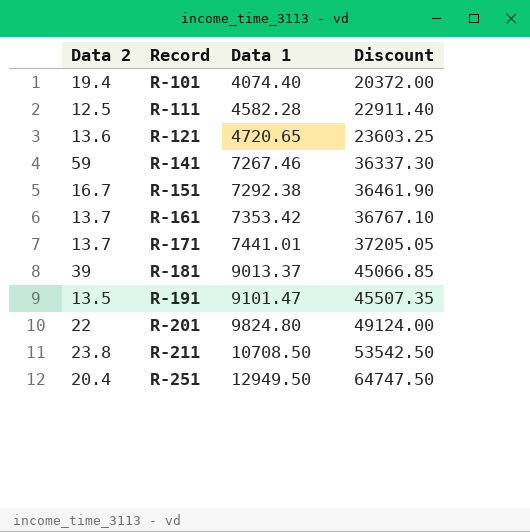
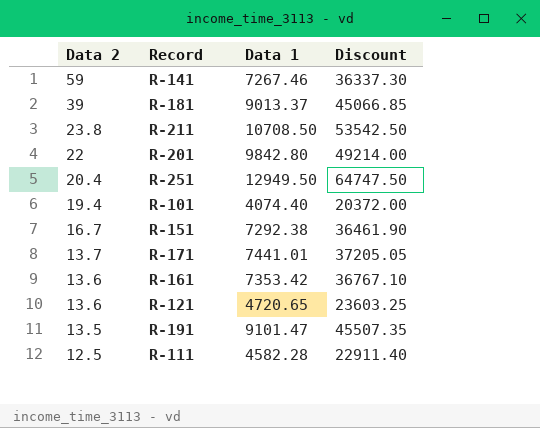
row order: Record ascending -> Data 2 descending
R-201 | Data 1: 9824.80 -> 9842.80
R-201 | Discount: 49124.00 -> 49214.00
R-161 | Data 2: 13.7 -> 13.6

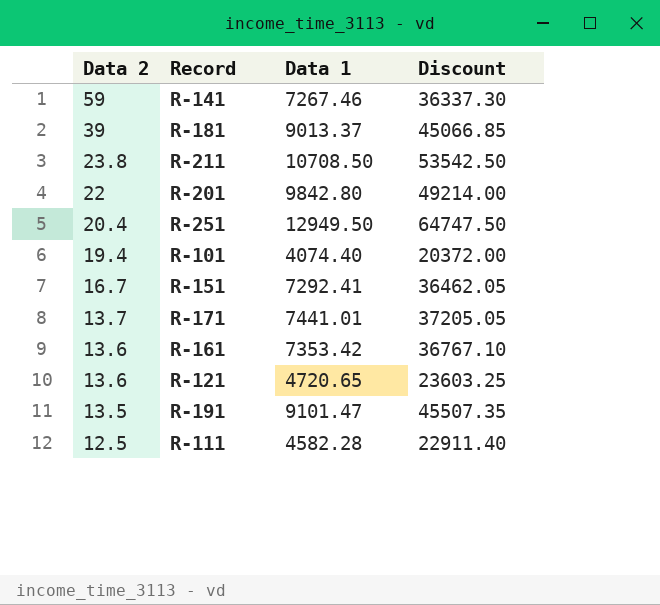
R-151 | Data 1: 7292.38 -> 7292.41
R-151 | Discount: 36461.90 -> 36462.05

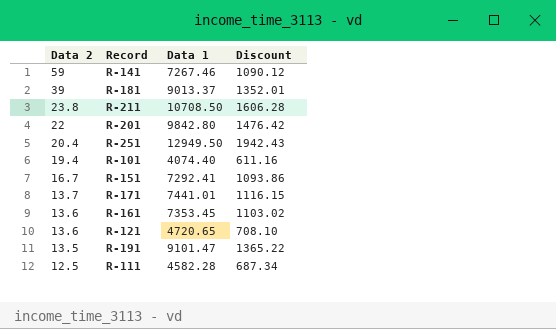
column Discount | formula: [Data 1] * 5 -> [Data 1] * 0.15
R-161 | Data 1: 7353.42 -> 7353.45

